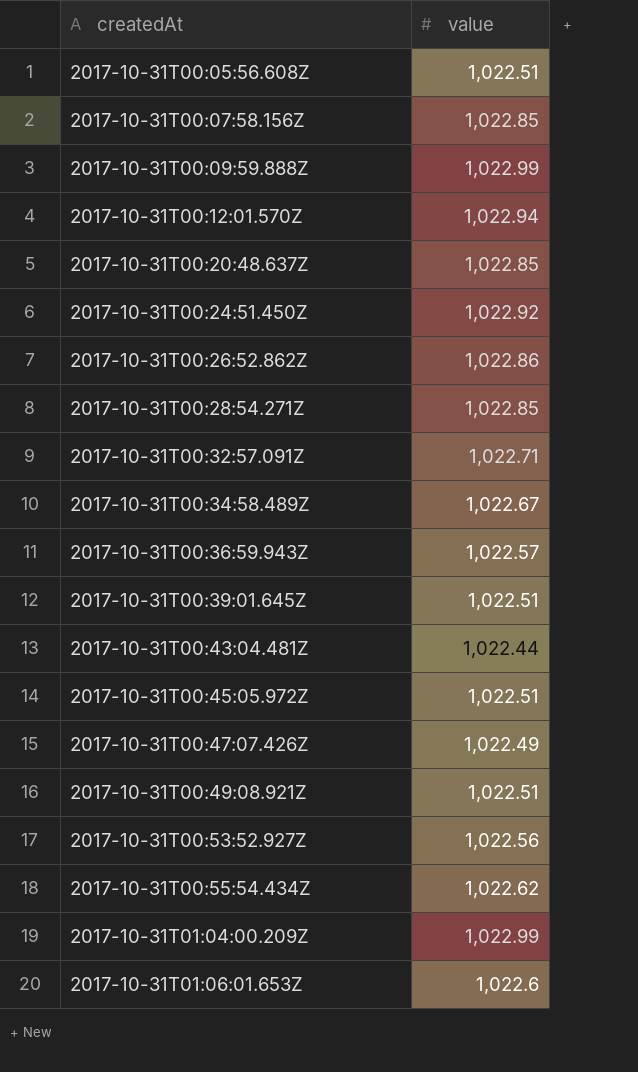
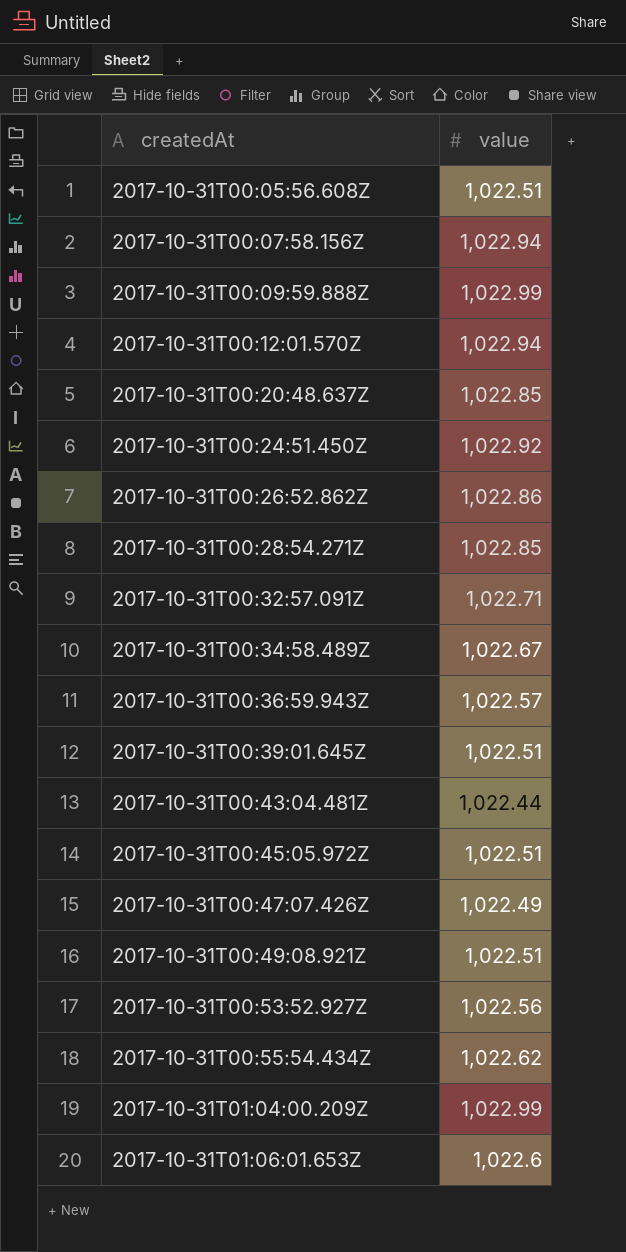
2017-10-31T00:07:58.156Z | value: 1,022.85 -> 1,022.94

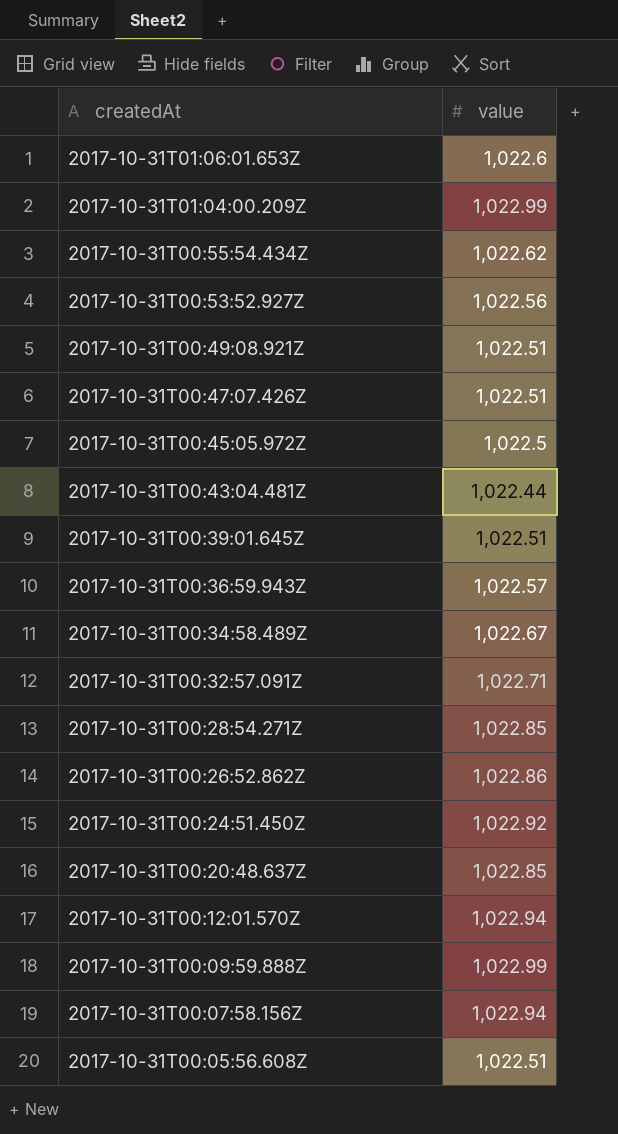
row order: createdAt ascending -> createdAt descending
2017-10-31T00:47:07.426Z | value: 1,022.49 -> 1,022.51
2017-10-31T00:45:05.972Z | value: 1,022.51 -> 1,022.5

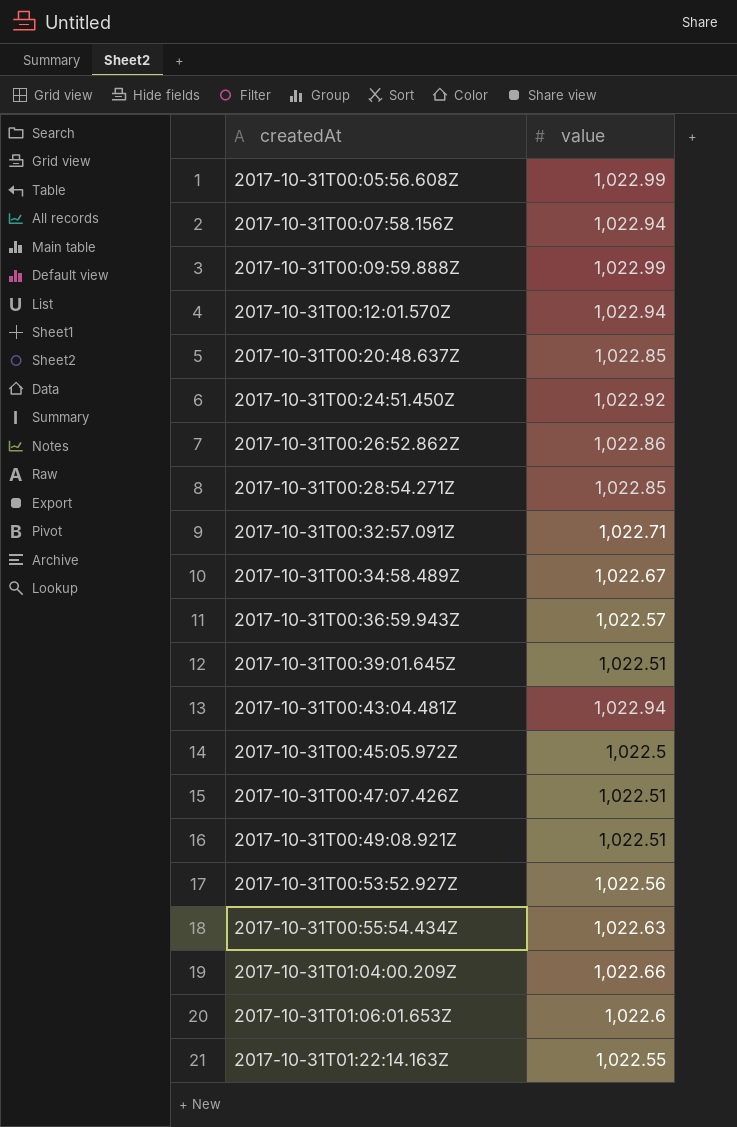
row order: createdAt descending -> createdAt ascending
2017-10-31T00:05:56.608Z | value: 1,022.51 -> 1,022.99
2017-10-31T00:43:04.481Z | value: 1,022.44 -> 1,022.94
2017-10-31T00:55:54.434Z | value: 1,022.62 -> 1,022.63
2017-10-31T01:04:00.209Z | value: 1,022.99 -> 1,022.66
row 2017-10-31T01:22:14.163Z: none -> 1,022.55

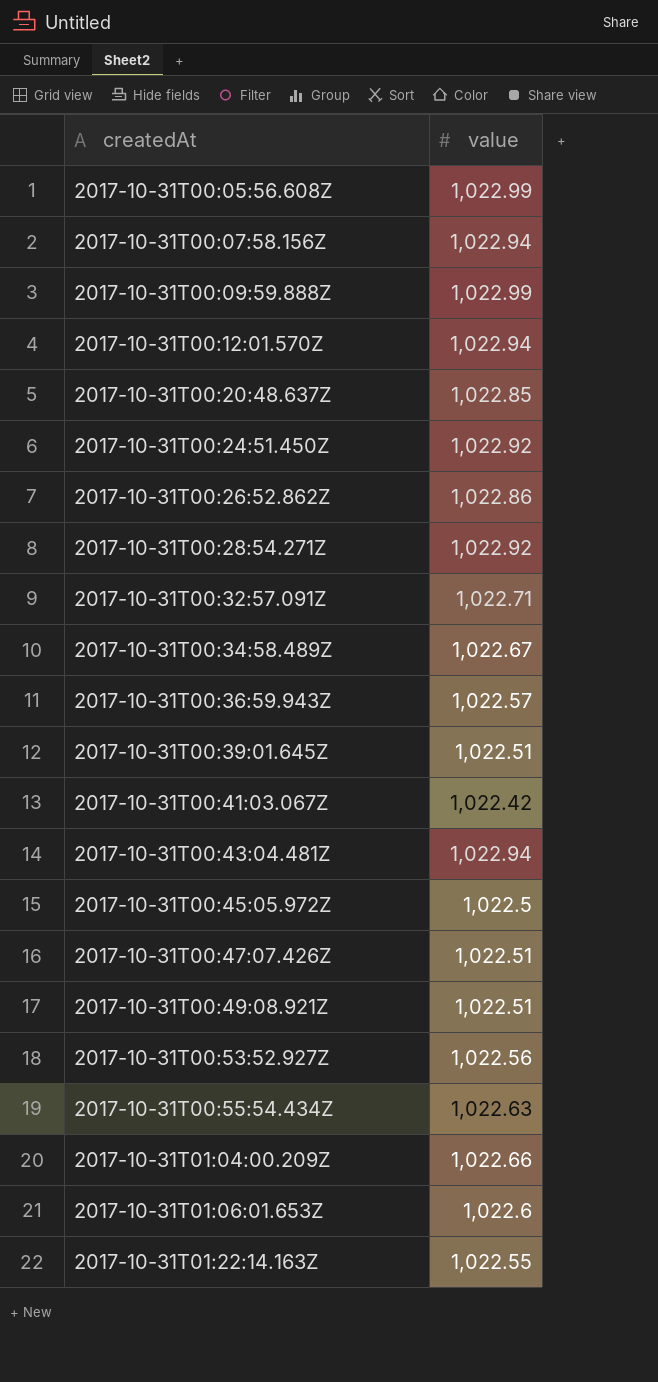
2017-10-31T00:28:54.271Z | value: 1,022.85 -> 1,022.92
row 2017-10-31T00:41:03.067Z: none -> 1,022.42

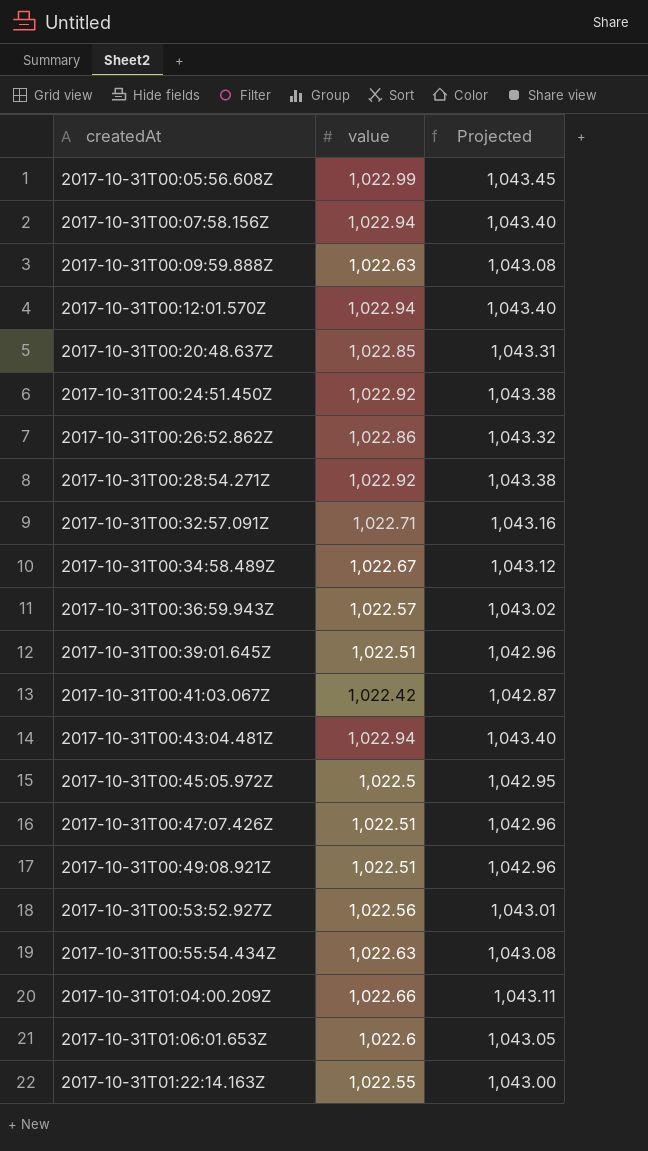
column Projected | formula: none -> [value] * 1.02
2017-10-31T00:09:59.888Z | value: 1,022.99 -> 1,022.63

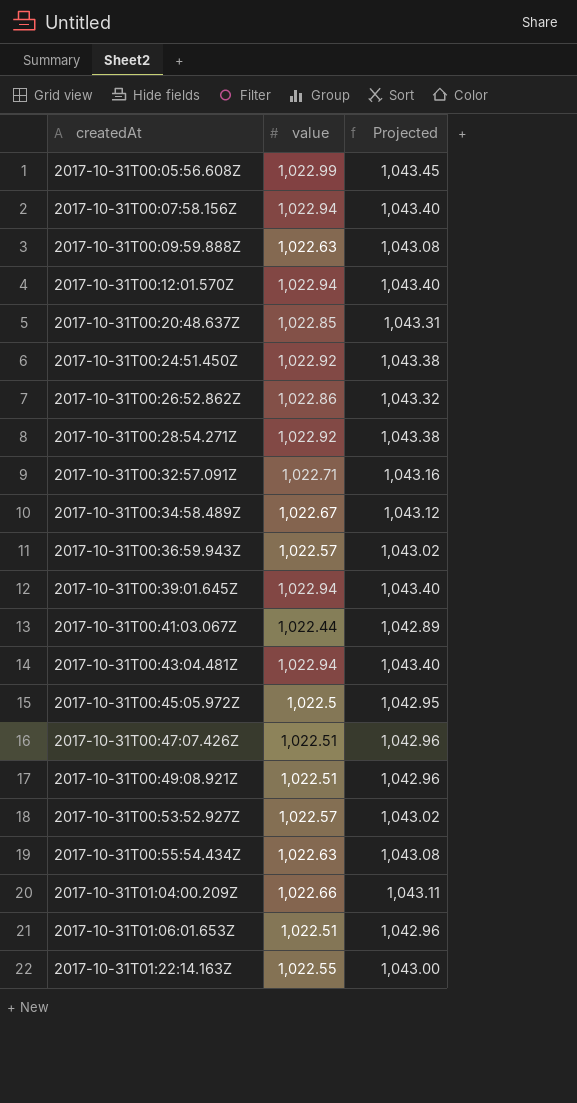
2017-10-31T00:39:01.645Z | value: 1,022.51 -> 1,022.94
2017-10-31T00:39:01.645Z | Projected: 1,042.96 -> 1,043.40
2017-10-31T00:41:03.067Z | value: 1,022.42 -> 1,022.44
2017-10-31T00:41:03.067Z | Projected: 1,042.87 -> 1,042.89
2017-10-31T00:53:52.927Z | value: 1,022.56 -> 1,022.57
2017-10-31T00:53:52.927Z | Projected: 1,043.01 -> 1,043.02
2017-10-31T01:06:01.653Z | value: 1,022.6 -> 1,022.51
2017-10-31T01:06:01.653Z | Projected: 1,043.05 -> 1,042.96

